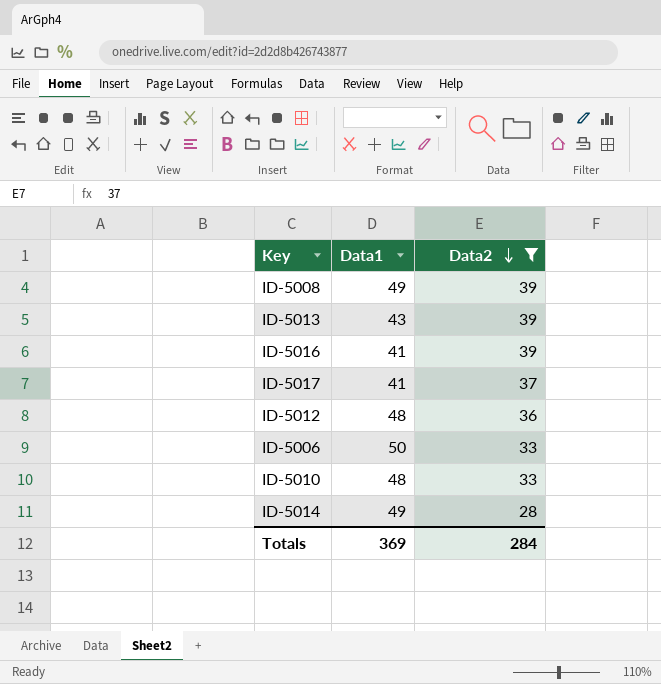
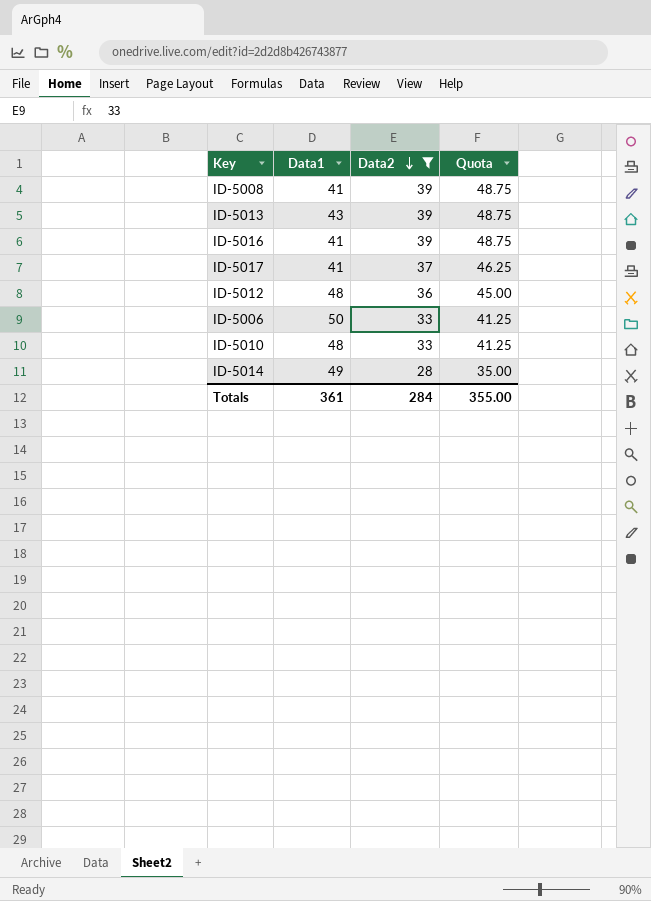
column Quota | formula: none -> [Data2] * 1.25
ID-5008 | Data1: 49 -> 41
Totals | Data1: 369 -> 361

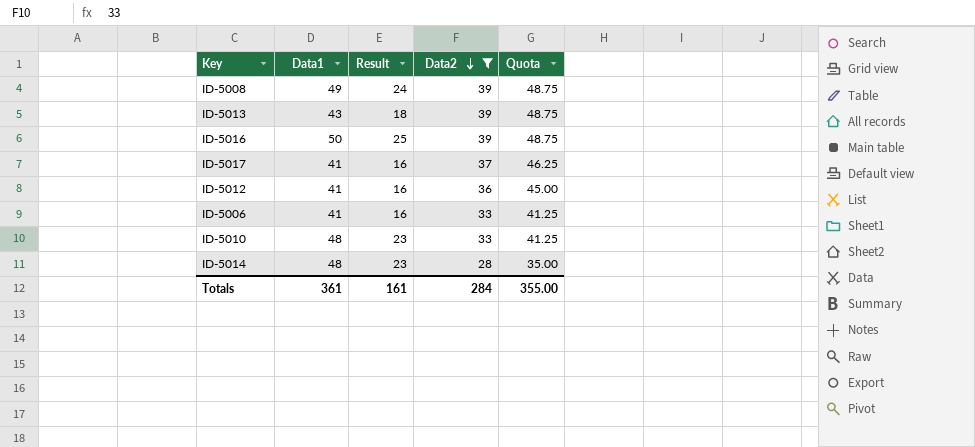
column Result | formula: none -> [Data1] - 25
ID-5008 | Data1: 41 -> 49
ID-5016 | Data1: 41 -> 50
ID-5012 | Data1: 48 -> 41
ID-5006 | Data1: 50 -> 41
ID-5014 | Data1: 49 -> 48

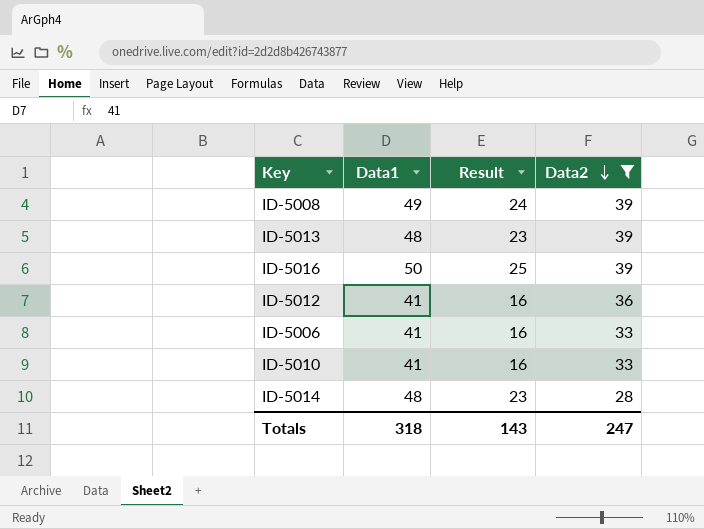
column Quota | formula: [Data2] * 1.25 -> none
row ID-5017: 41 | 16 | 37 | 46.25 -> none
ID-5013 | Data1: 43 -> 48
ID-5013 | Result: 18 -> 23
ID-5010 | Data1: 48 -> 41
ID-5010 | Result: 23 -> 16
Totals | Data1: 361 -> 318
Totals | Result: 161 -> 143
Totals | Data2: 284 -> 247

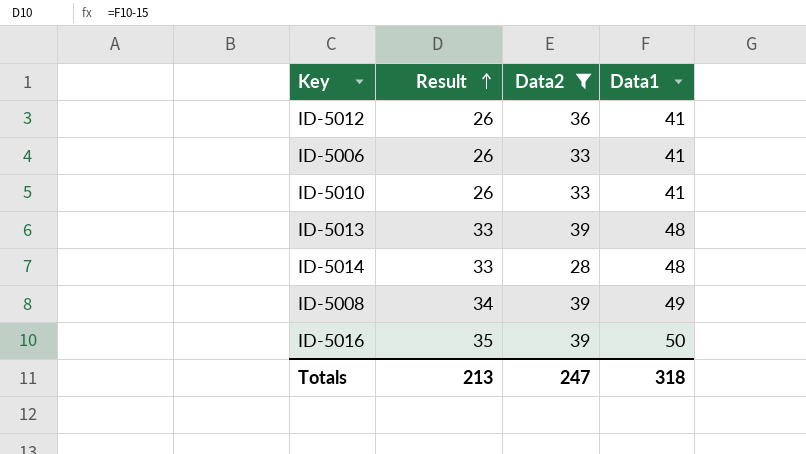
row order: Data2 descending -> Result ascending
column Result | formula: [Data1] - 25 -> [Data1] - 15
column Data1 | position: 2 -> 4
Totals | Result: 143 -> 213

